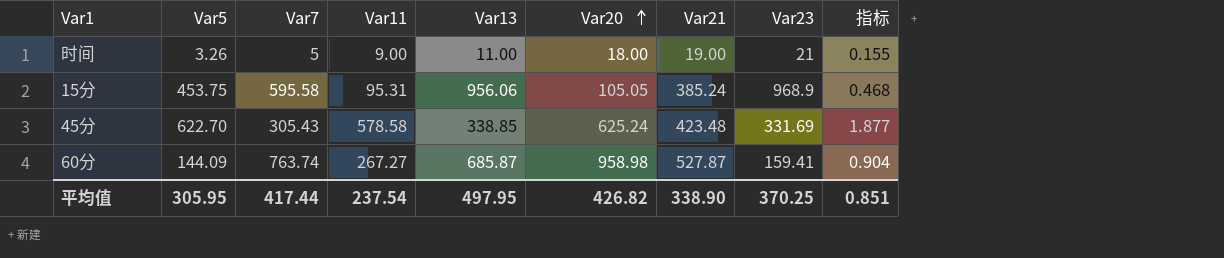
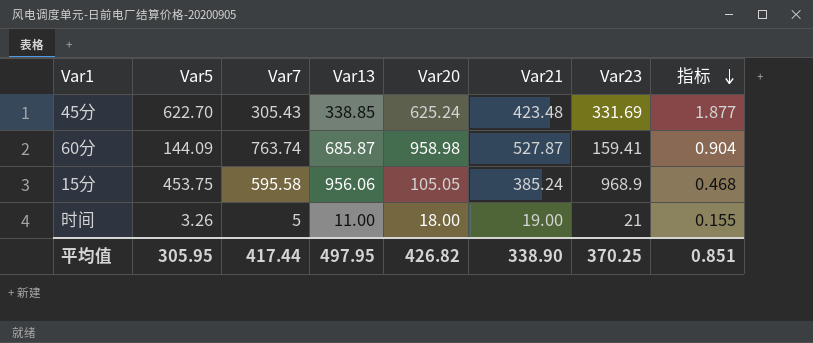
row order: Var20 ascending -> 指标 descending
column Var11 | position: 4 -> none

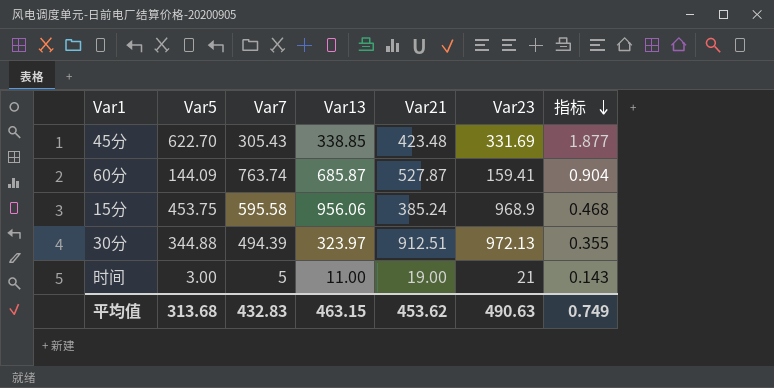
column Var20 | position: 5 -> none
row 30分: none -> 344.88 | 494.39 | 323.97 | 912.51 | 972.13 | 0.355
时间 | Var5: 3.26 -> 3.00
时间 | 指标: 0.155 -> 0.143
平均值 | Var5: 305.95 -> 313.68
平均值 | Var7: 417.44 -> 432.83
平均值 | Var13: 497.95 -> 463.15
平均值 | Var21: 338.90 -> 453.62
平均值 | Var23: 370.25 -> 490.63
平均值 | 指标: 0.851 -> 0.749

